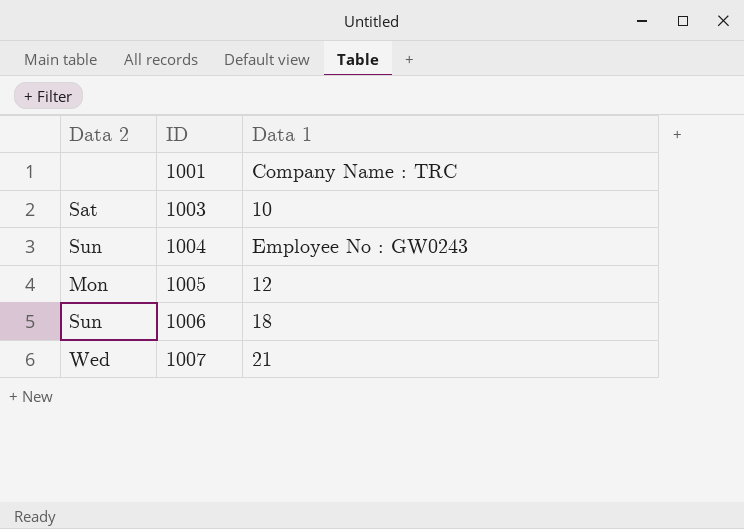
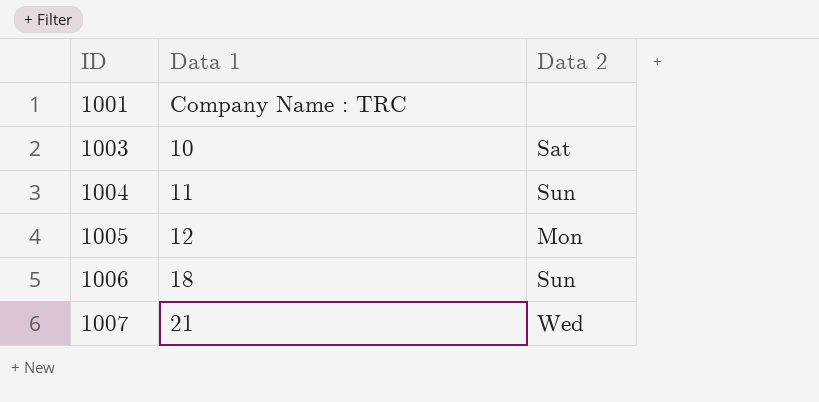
column Data 2 | position: 1 -> 3
1004 | Data 1: Employee No : GW0243 -> 11

